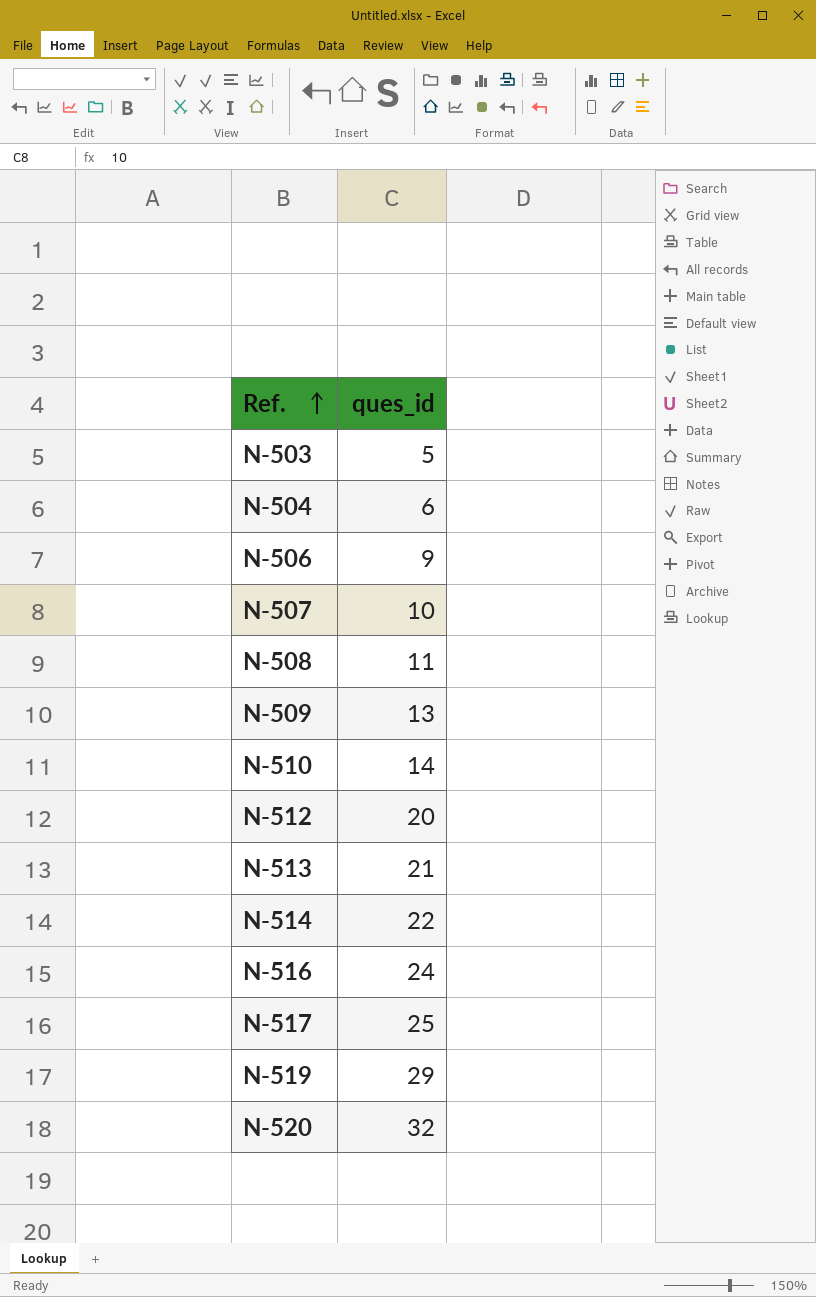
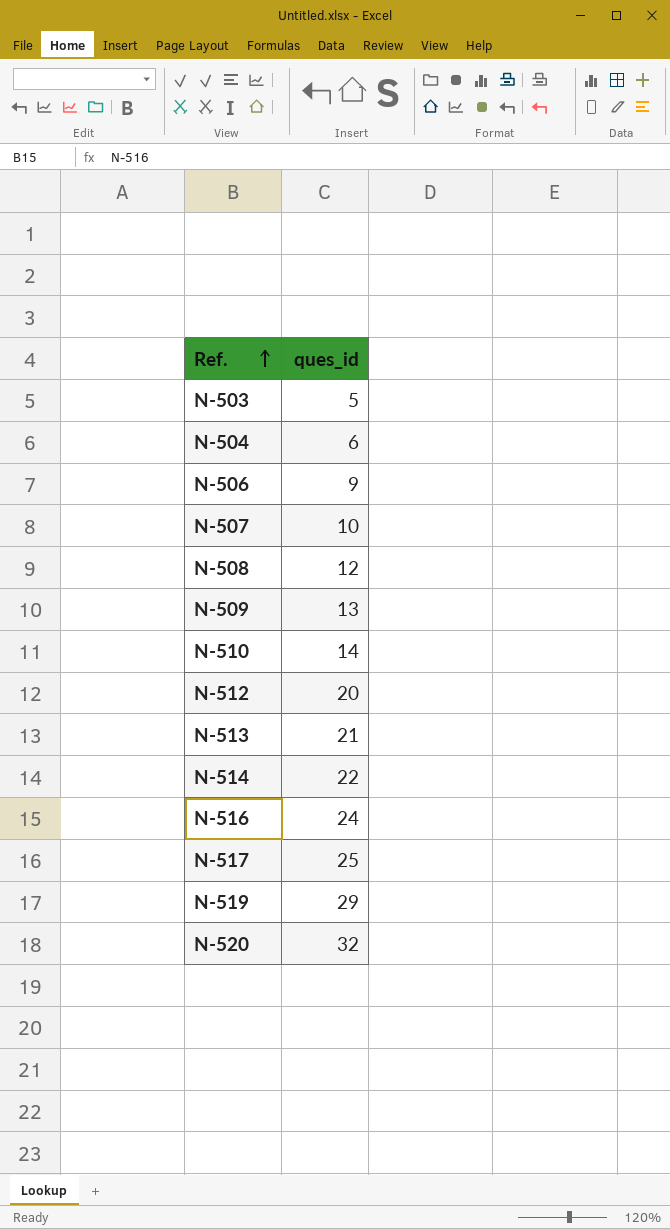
N-508 | ques_id: 11 -> 12

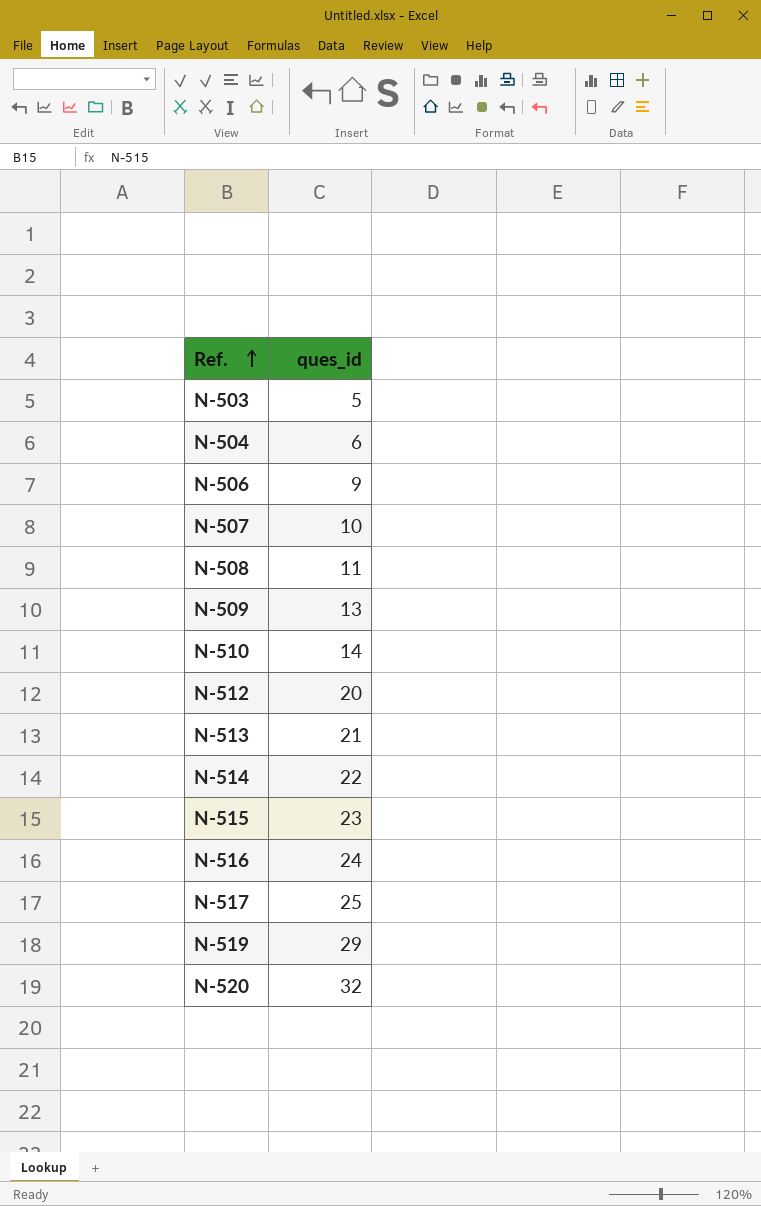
N-508 | ques_id: 12 -> 11
row N-515: none -> 23

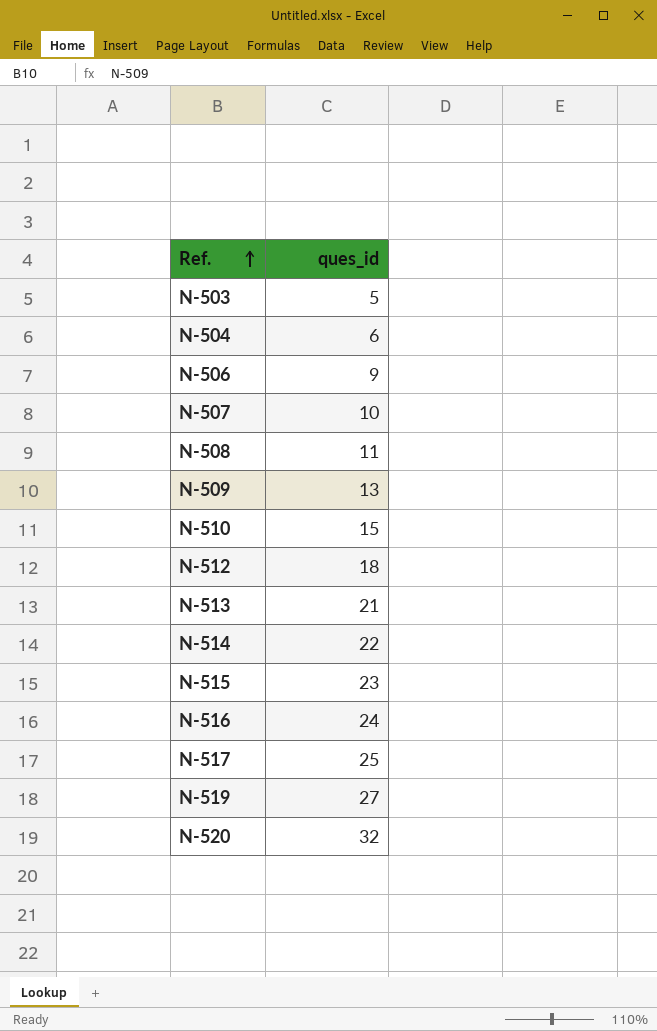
N-510 | ques_id: 14 -> 15
N-512 | ques_id: 20 -> 18
N-519 | ques_id: 29 -> 27

